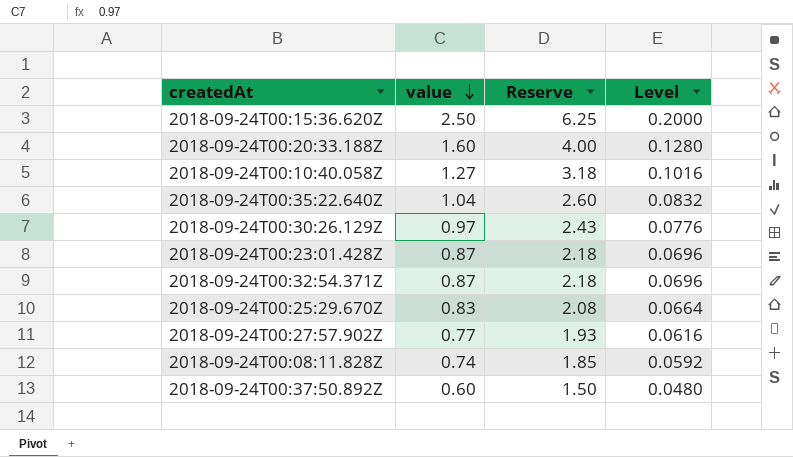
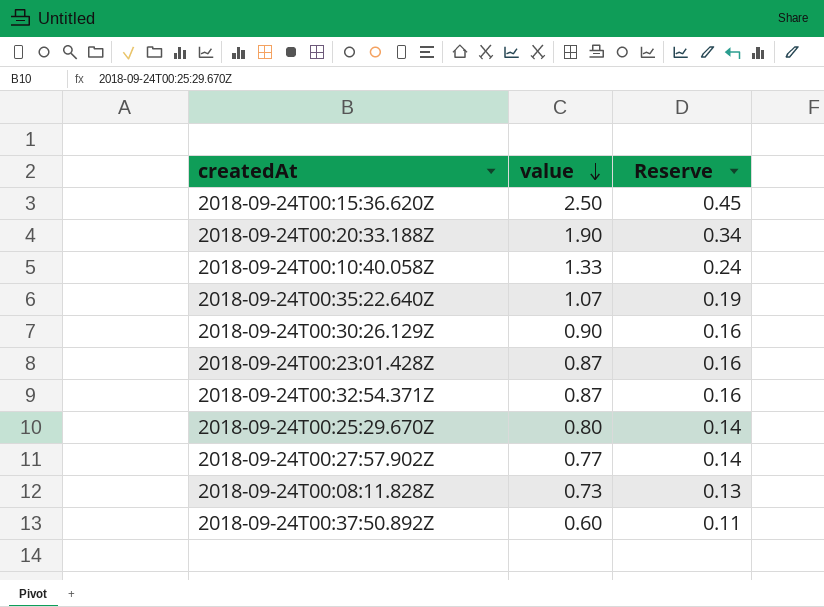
column Level | formula: [value] * 0.08 -> none
column Reserve | formula: [value] * 2.5 -> [value] * 0.18
2018-09-24T00:20:33.188Z | value: 1.60 -> 1.90
2018-09-24T00:10:40.058Z | value: 1.27 -> 1.33
2018-09-24T00:35:22.640Z | value: 1.04 -> 1.07
2018-09-24T00:30:26.129Z | value: 0.97 -> 0.90
2018-09-24T00:25:29.670Z | value: 0.83 -> 0.80
2018-09-24T00:08:11.828Z | value: 0.74 -> 0.73

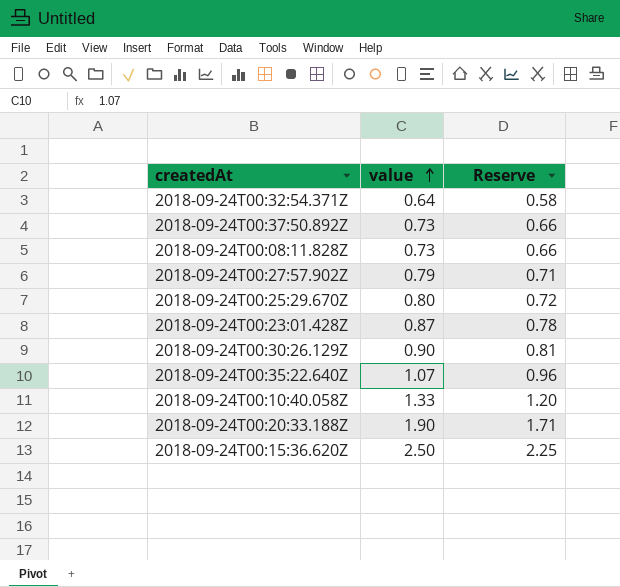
row order: value descending -> value ascending
column Reserve | formula: [value] * 0.18 -> [value] * 0.9
2018-09-24T00:32:54.371Z | value: 0.87 -> 0.64
2018-09-24T00:37:50.892Z | value: 0.60 -> 0.73
2018-09-24T00:27:57.902Z | value: 0.77 -> 0.79

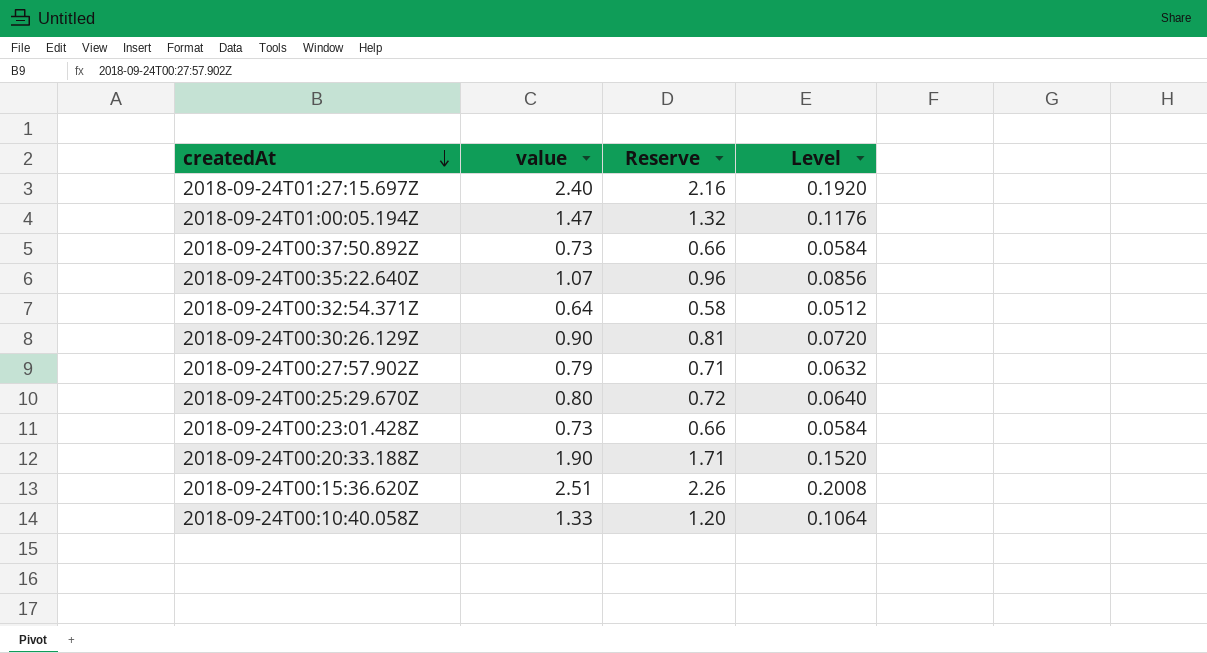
row order: value ascending -> createdAt descending
column Level | formula: none -> [value] * 0.08
row 2018-09-24T00:08:11.828Z: 0.73 | 0.66 -> none
row 2018-09-24T01:27:15.697Z: none -> 2.40 | 2.16 | 0.1920
row 2018-09-24T01:00:05.194Z: none -> 1.47 | 1.32 | 0.1176
2018-09-24T00:23:01.428Z | value: 0.87 -> 0.73
2018-09-24T00:23:01.428Z | Reserve: 0.78 -> 0.66
2018-09-24T00:15:36.620Z | value: 2.50 -> 2.51
2018-09-24T00:15:36.620Z | Reserve: 2.25 -> 2.26

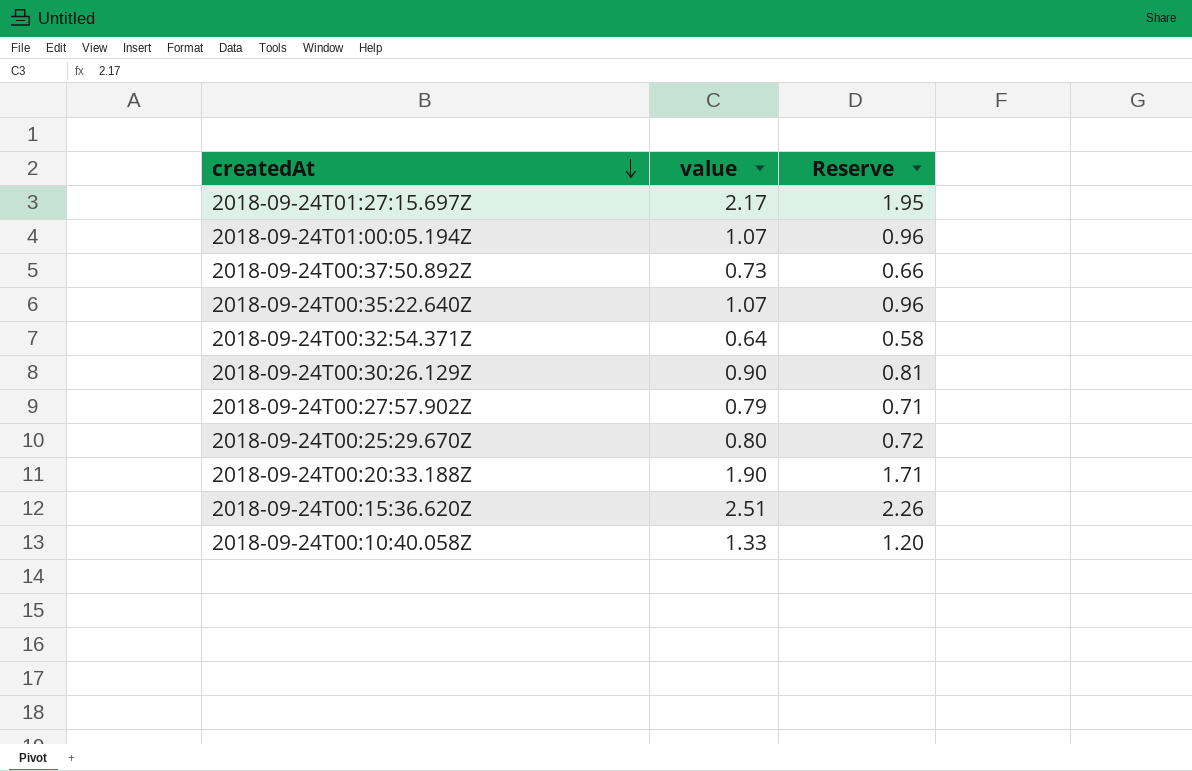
column Level | formula: [value] * 0.08 -> none
row 2018-09-24T00:23:01.428Z: 0.73 | 0.66 | 0.0584 -> none
2018-09-24T01:27:15.697Z | value: 2.40 -> 2.17
2018-09-24T01:27:15.697Z | Reserve: 2.16 -> 1.95
2018-09-24T01:00:05.194Z | value: 1.47 -> 1.07
2018-09-24T01:00:05.194Z | Reserve: 1.32 -> 0.96

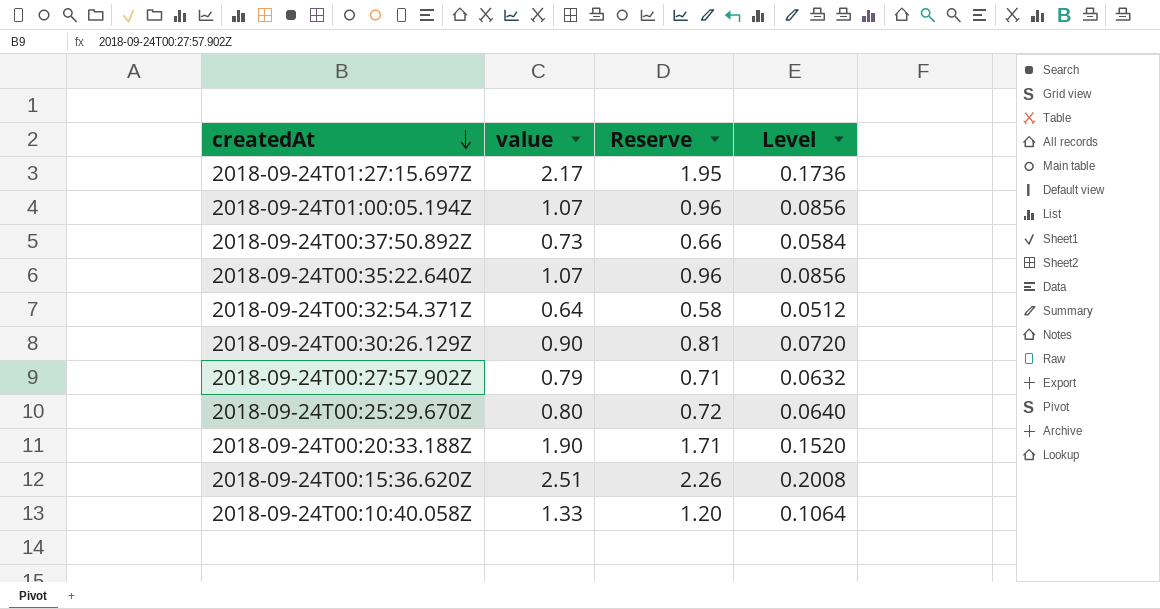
column Level | formula: none -> [value] * 0.08

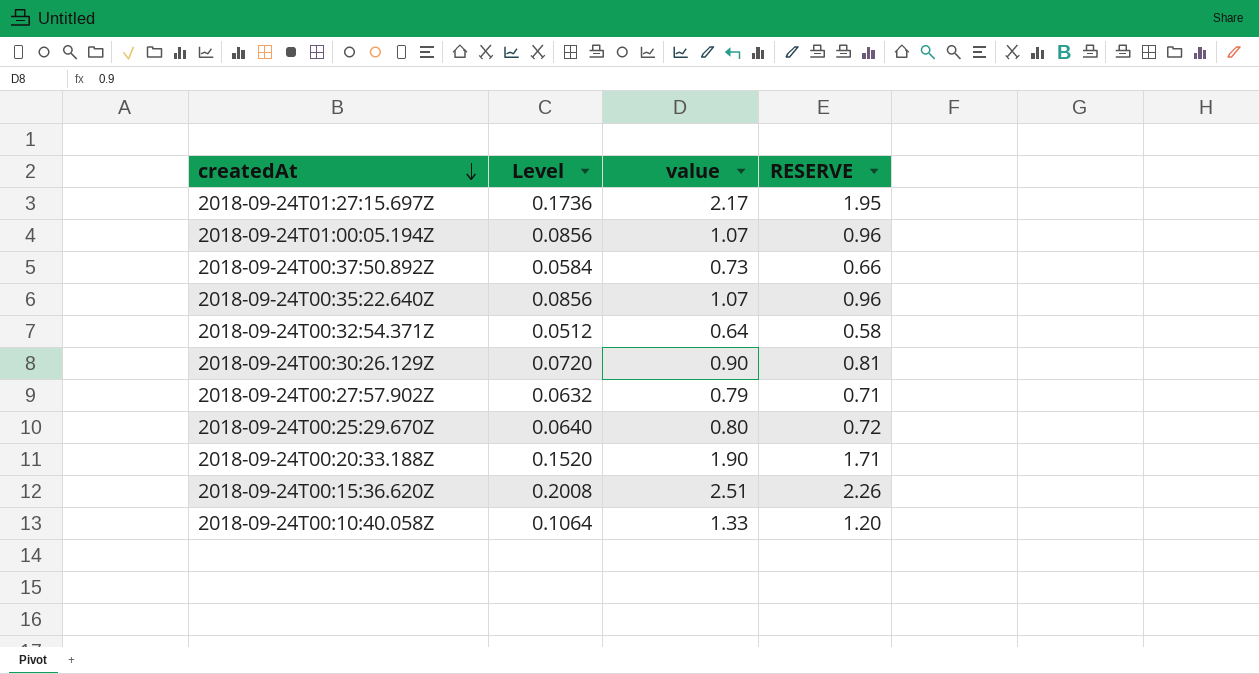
column Level | position: 4 -> 2
column name: Reserve -> RESERVE

